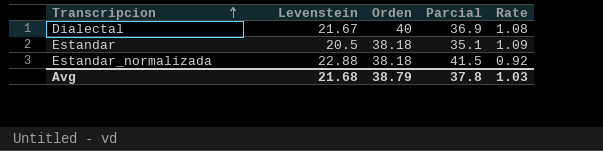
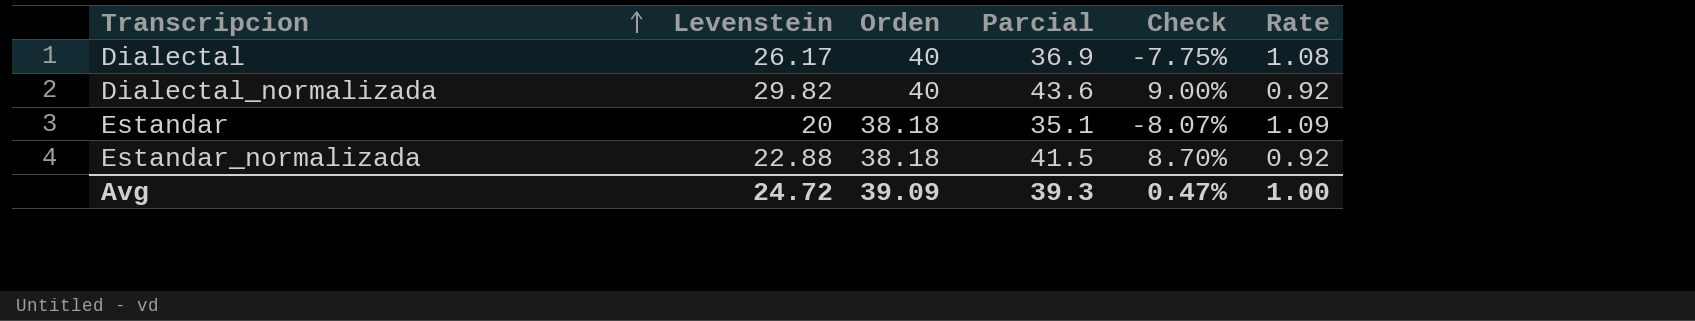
column Check | formula: none -> ([Parcial] - [Orden]) / [Orden]
Dialectal | Levenstein: 21.67 -> 26.17
row Dialectal_normalizada: none -> 29.82 | 40 | 43.6 | 9.00% | 0.92
Estandar | Levenstein: 20.5 -> 20
Avg | Levenstein: 21.68 -> 24.72
Avg | Orden: 38.79 -> 39.09
Avg | Parcial: 37.8 -> 39.3
Avg | Rate: 1.03 -> 1.00

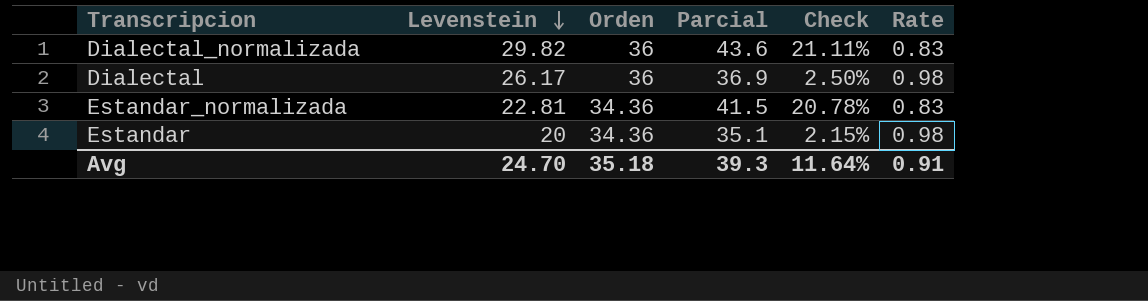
row order: Transcripcion ascending -> Levenstein descending
Dialectal_normalizada | Orden: 40 -> 36
Dialectal_normalizada | Check: 9.00% -> 21.11%
Dialectal_normalizada | Rate: 0.92 -> 0.83
Dialectal | Orden: 40 -> 36
Dialectal | Check: -7.75% -> 2.50%
Dialectal | Rate: 1.08 -> 0.98
Estandar_normalizada | Levenstein: 22.88 -> 22.81
Estandar_normalizada | Orden: 38.18 -> 34.36
Estandar_normalizada | Check: 8.70% -> 20.78%
Estandar_normalizada | Rate: 0.92 -> 0.83
Estandar | Orden: 38.18 -> 34.36
Estandar | Check: -8.07% -> 2.15%
Estandar | Rate: 1.09 -> 0.98
Avg | Levenstein: 24.72 -> 24.70
Avg | Orden: 39.09 -> 35.18
Avg | Check: 0.47% -> 11.64%
Avg | Rate: 1.00 -> 0.91

